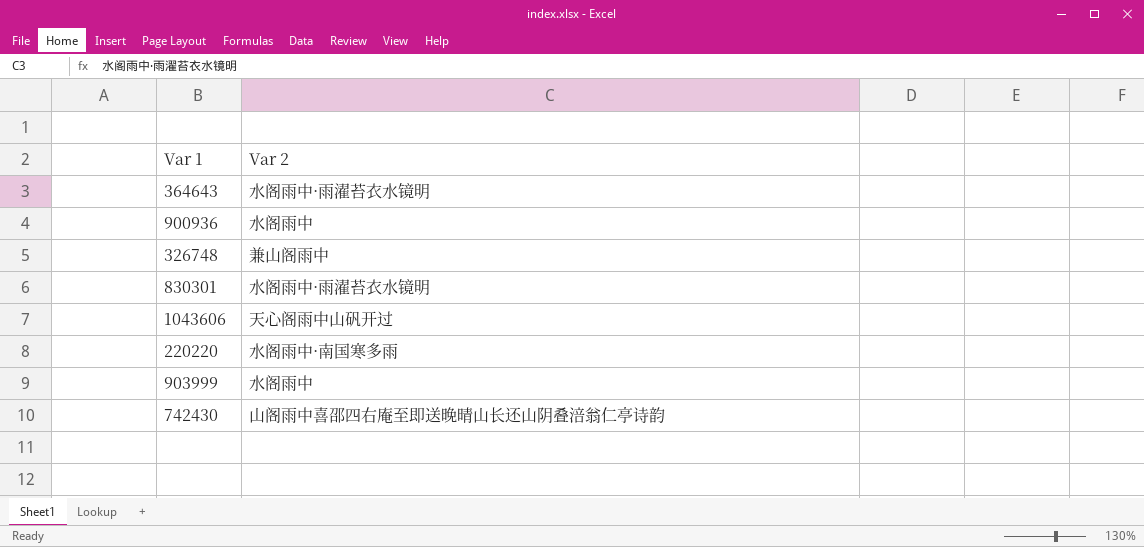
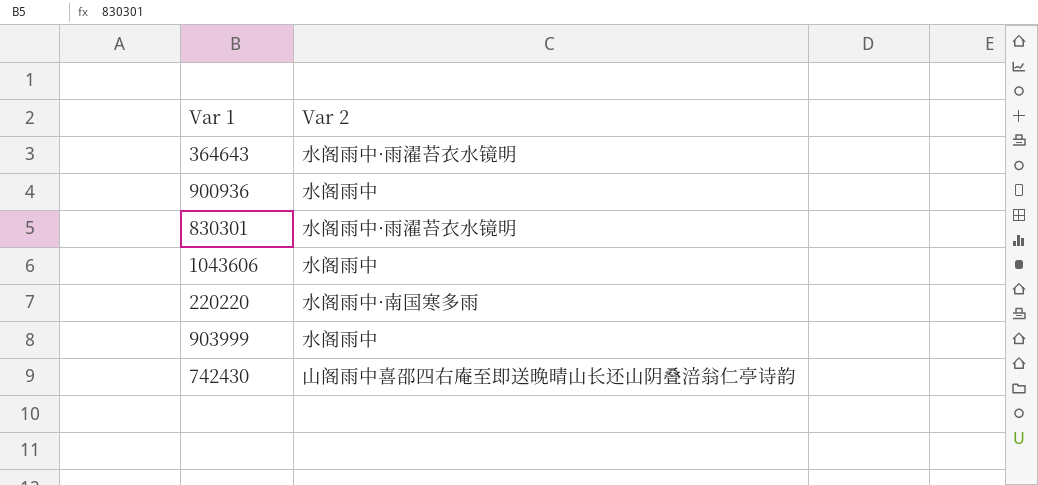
row 326748: 兼山阁雨中 -> none
1043606 | Var 2: 天心阁雨中山矾开过 -> 水阁雨中

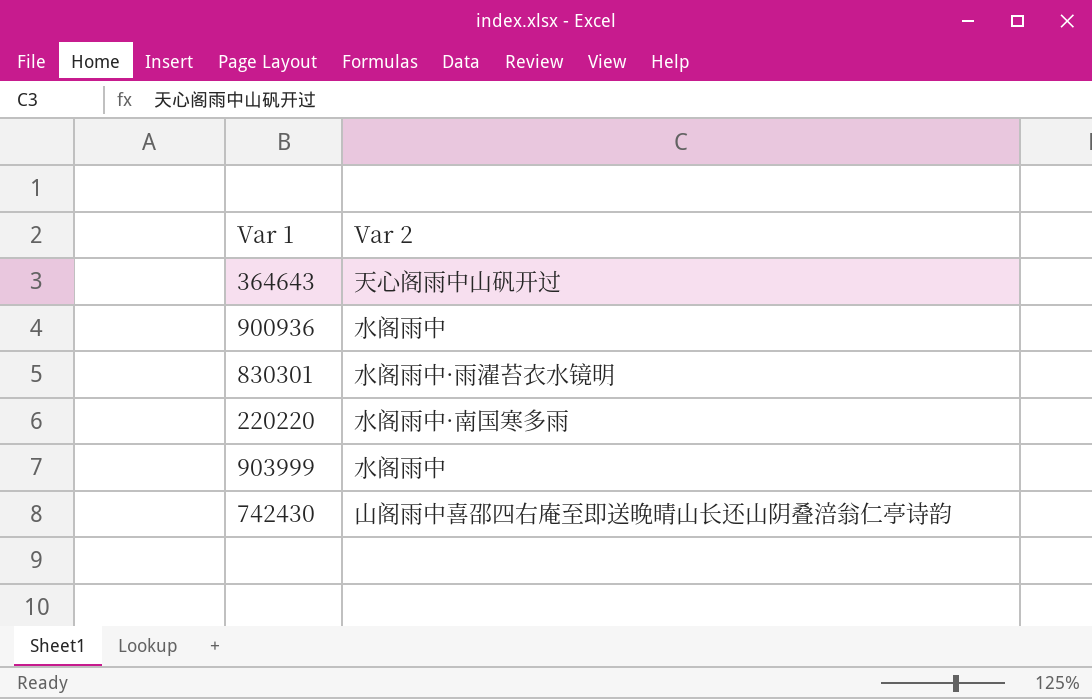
row 1043606: 水阁雨中 -> none
364643 | Var 2: 水阁雨中·雨濯苔衣水镜明 -> 天心阁雨中山矾开过

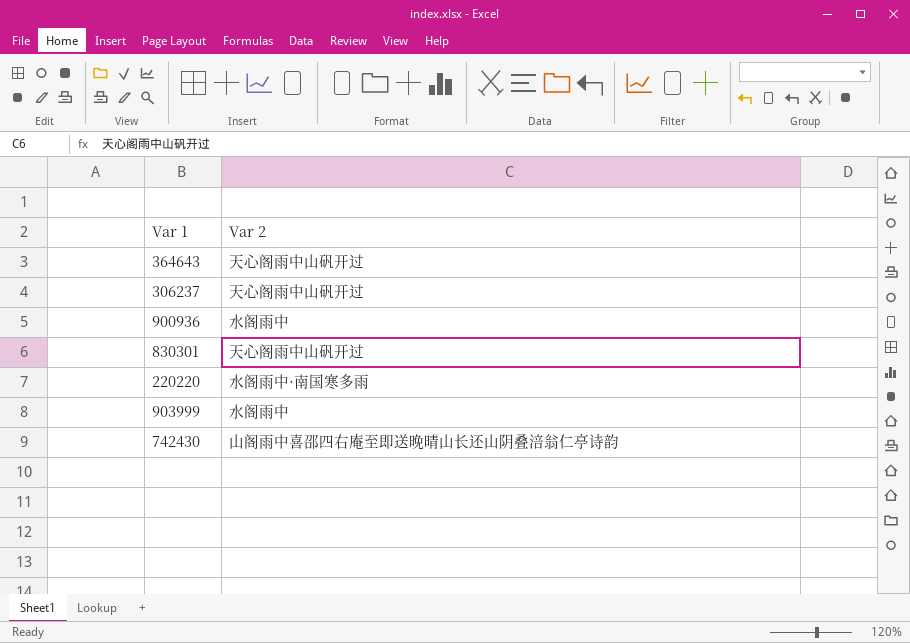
row 306237: none -> 天心阁雨中山矾开过
830301 | Var 2: 水阁雨中·雨濯苔衣水镜明 -> 天心阁雨中山矾开过

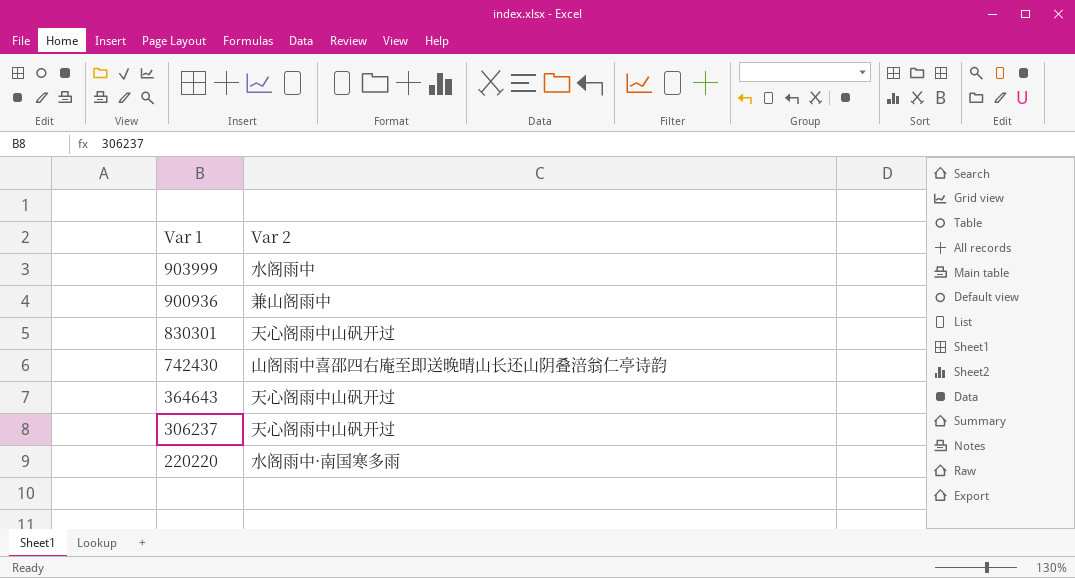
row order: none -> Var 1 descending
900936 | Var 2: 水阁雨中 -> 兼山阁雨中

